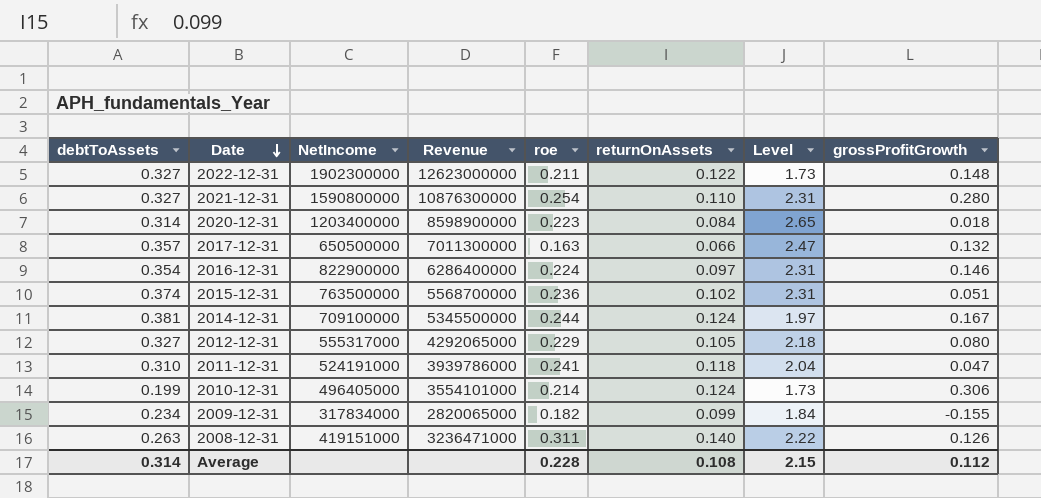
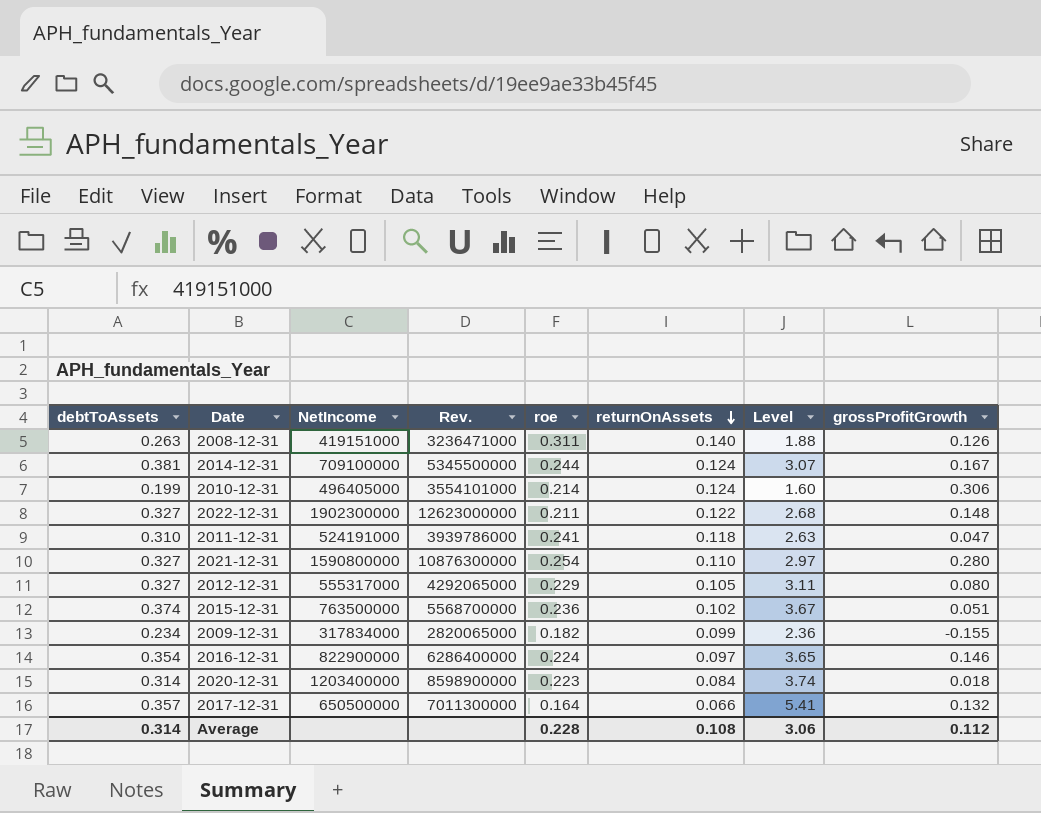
row order: Date descending -> returnOnAssets descending
column name: Revenue -> Rev.
column Level | formula: [roe] / [returnOnAssets] -> [debtToAssets] / [returnOnAssets]
2017-12-31 | roe: 0.163 -> 0.164
Average | Level: 2.15 -> 3.06

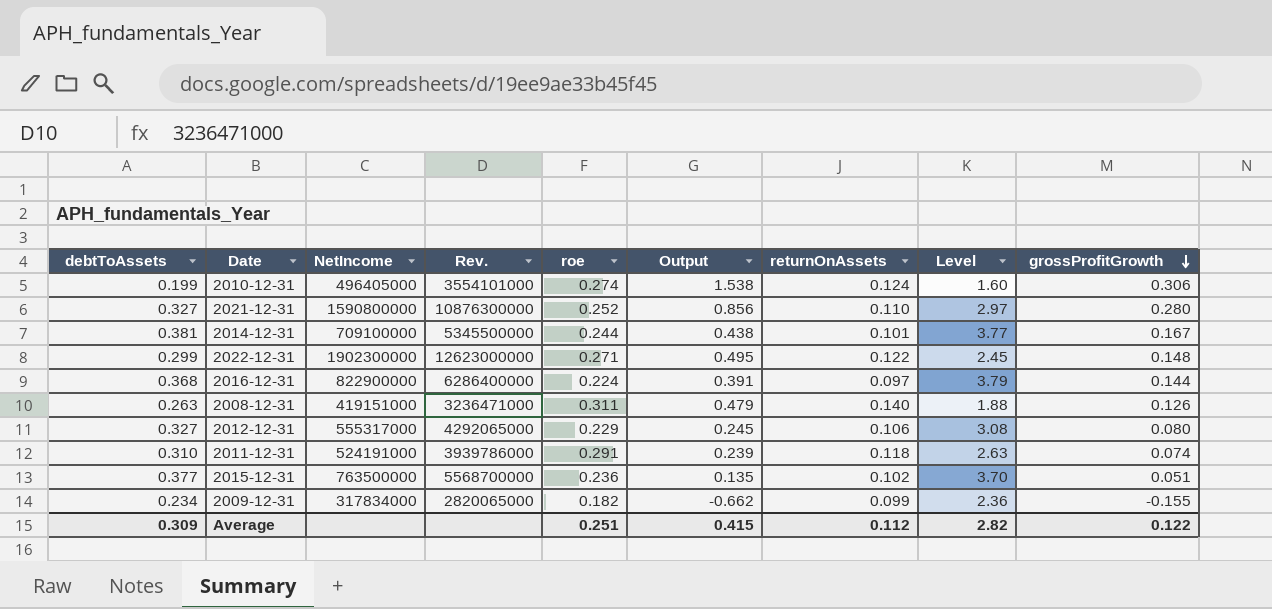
row order: returnOnAssets descending -> grossProfitGrowth descending
column Output | formula: none -> [grossProfitGrowth] / [debtToAssets]
row 2020-12-31: 0.314 | 1203400000 | 8598900000 | 0.223 | 0.084 | 3.74 | 0.018 -> none
row 2017-12-31: 0.357 | 650500000 | 7011300000 | 0.164 | 0.066 | 5.41 | 0.132 -> none
2010-12-31 | roe: 0.214 -> 0.274
2021-12-31 | roe: 0.254 -> 0.252
2014-12-31 | returnOnAssets: 0.124 -> 0.101
2014-12-31 | Level: 3.07 -> 3.77
2022-12-31 | debtToAssets: 0.327 -> 0.299
2022-12-31 | roe: 0.211 -> 0.271
2022-12-31 | Level: 2.68 -> 2.45
2016-12-31 | debtToAssets: 0.354 -> 0.368
2016-12-31 | Level: 3.65 -> 3.79
2016-12-31 | grossProfitGrowth: 0.146 -> 0.144
2012-12-31 | returnOnAssets: 0.105 -> 0.106
2012-12-31 | Level: 3.11 -> 3.08
2011-12-31 | roe: 0.241 -> 0.291
2011-12-31 | grossProfitGrowth: 0.047 -> 0.074
2015-12-31 | debtToAssets: 0.374 -> 0.377
2015-12-31 | Level: 3.67 -> 3.70
Average | debtToAssets: 0.314 -> 0.309
Average | roe: 0.228 -> 0.251
Average | returnOnAssets: 0.108 -> 0.112
Average | Level: 3.06 -> 2.82
Average | grossProfitGrowth: 0.112 -> 0.122

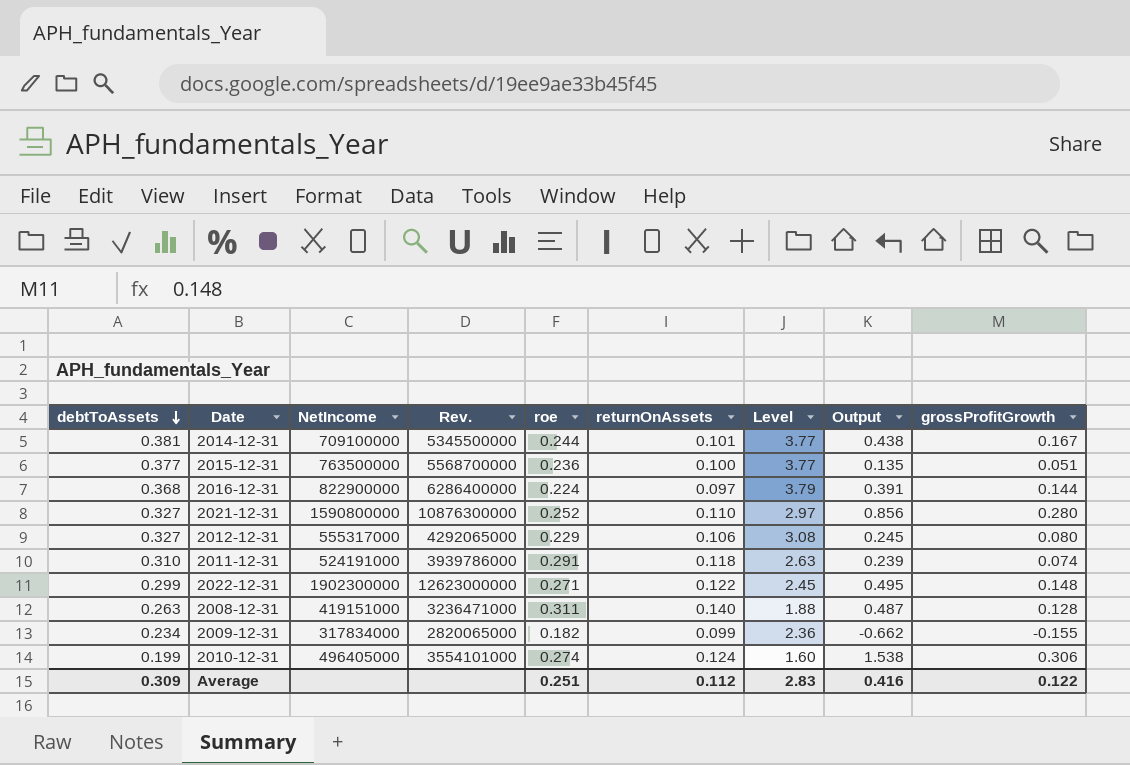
row order: grossProfitGrowth descending -> debtToAssets descending
column Output | position: 6 -> 8
2015-12-31 | returnOnAssets: 0.102 -> 0.100
2015-12-31 | Level: 3.70 -> 3.77
2008-12-31 | Output: 0.479 -> 0.487
2008-12-31 | grossProfitGrowth: 0.126 -> 0.128
Average | Level: 2.82 -> 2.83
Average | Output: 0.415 -> 0.416

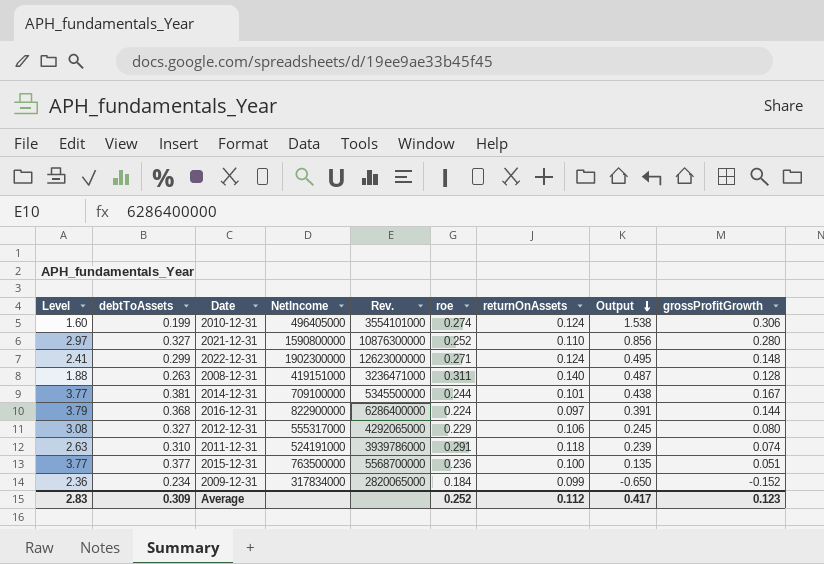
row order: debtToAssets descending -> Output descending
column Level | position: 7 -> 1
2022-12-31 | Level: 2.45 -> 2.41
2022-12-31 | returnOnAssets: 0.122 -> 0.124
2009-12-31 | roe: 0.182 -> 0.184
2009-12-31 | Output: -0.662 -> -0.650
2009-12-31 | grossProfitGrowth: -0.155 -> -0.152
Average | roe: 0.251 -> 0.252
Average | Output: 0.416 -> 0.417
Average | grossProfitGrowth: 0.122 -> 0.123

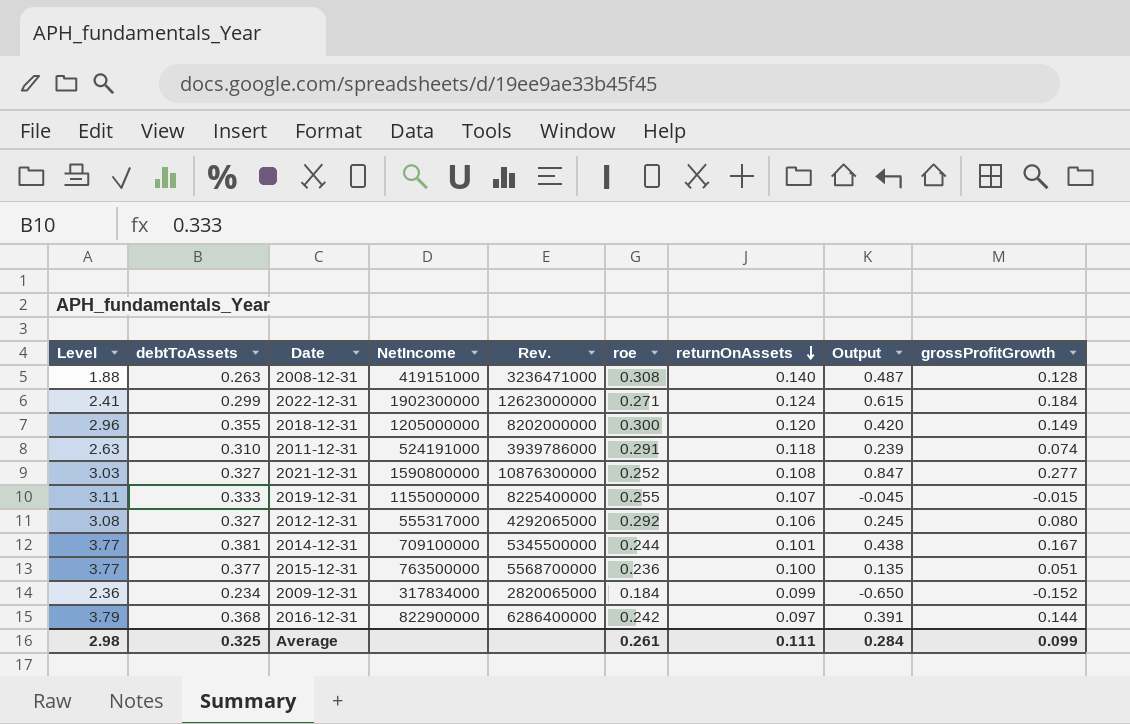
row order: Output descending -> returnOnAssets descending
row 2010-12-31: 1.60 | 0.199 | 496405000 | 3554101000 | 0.274 | 0.124 | 1.538 | 0.306 -> none
2008-12-31 | roe: 0.311 -> 0.308
2022-12-31 | Output: 0.495 -> 0.615
2022-12-31 | grossProfitGrowth: 0.148 -> 0.184
row 2018-12-31: none -> 2.96 | 0.355 | 1205000000 | 8202000000 | 0.300 | 0.120 | 0.420 | 0.149
2021-12-31 | Level: 2.97 -> 3.03
2021-12-31 | returnOnAssets: 0.110 -> 0.108
2021-12-31 | Output: 0.856 -> 0.847
2021-12-31 | grossProfitGrowth: 0.280 -> 0.277
row 2019-12-31: none -> 3.11 | 0.333 | 1155000000 | 8225400000 | 0.255 | 0.107 | -0.045 | -0.015
2012-12-31 | roe: 0.229 -> 0.292
2016-12-31 | roe: 0.224 -> 0.242
Average | Level: 2.83 -> 2.98
Average | debtToAssets: 0.309 -> 0.325
Average | roe: 0.252 -> 0.261
Average | returnOnAssets: 0.112 -> 0.111
Average | Output: 0.417 -> 0.284
Average | grossProfitGrowth: 0.123 -> 0.099

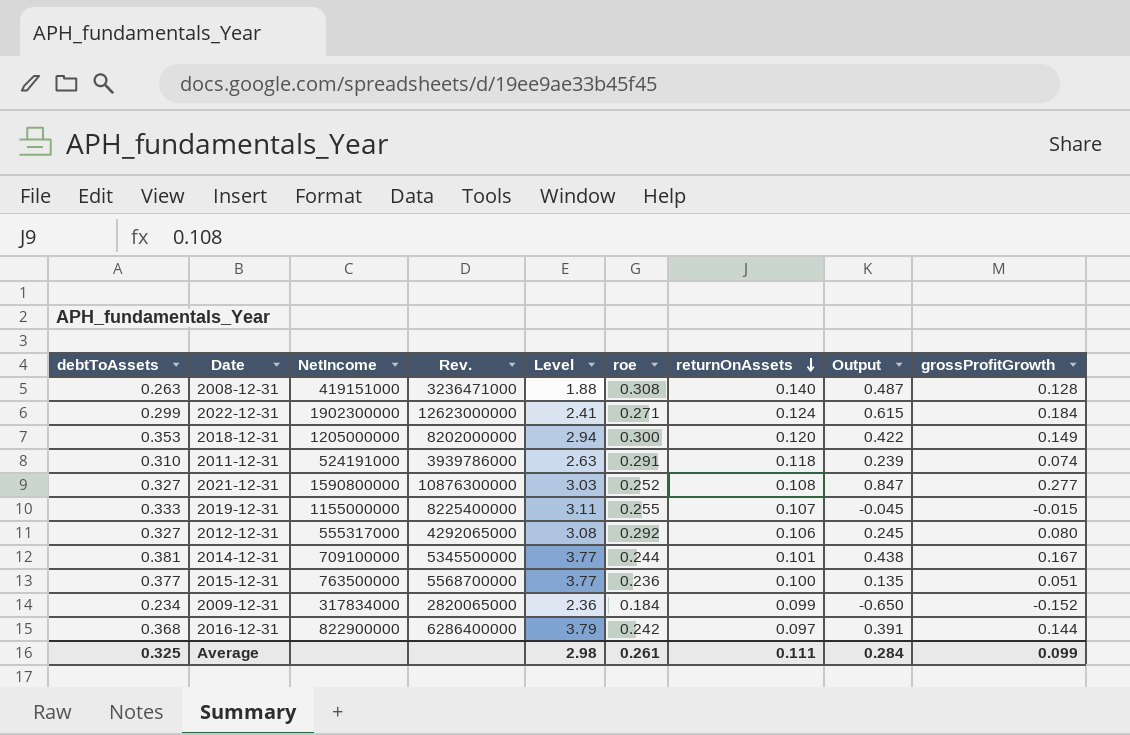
column Level | position: 1 -> 5
2018-12-31 | debtToAssets: 0.355 -> 0.353
2018-12-31 | Level: 2.96 -> 2.94
2018-12-31 | Output: 0.420 -> 0.422

